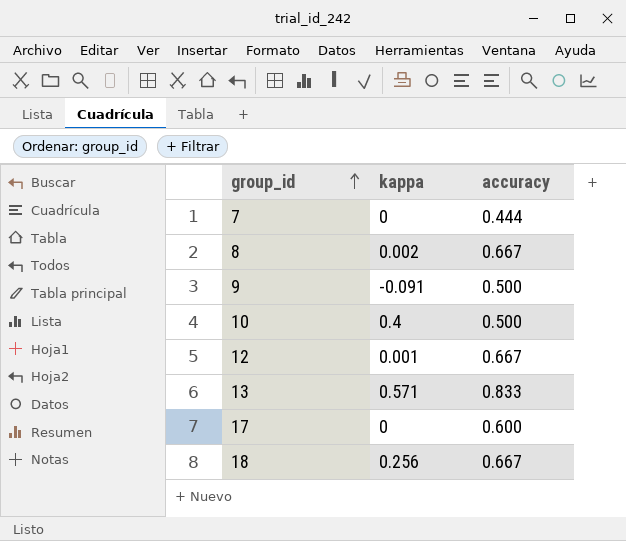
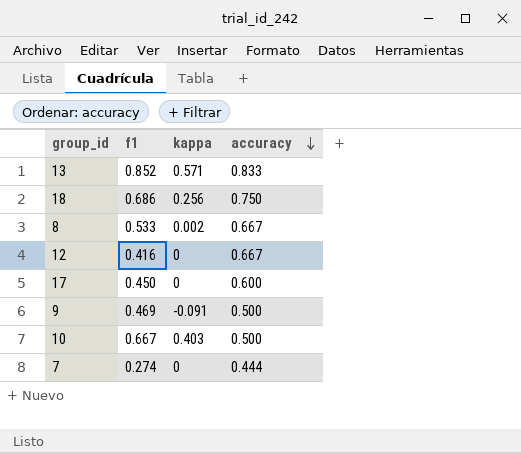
row order: group_id ascending -> accuracy descending
column f1 | position: none -> 2
18 | accuracy: 0.667 -> 0.750
12 | kappa: 0.001 -> 0
10 | kappa: 0.4 -> 0.403

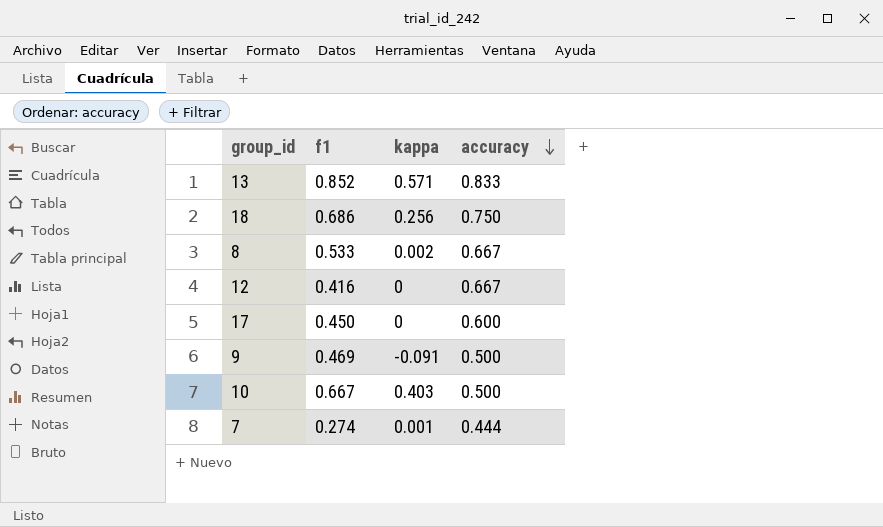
7 | kappa: 0 -> 0.001

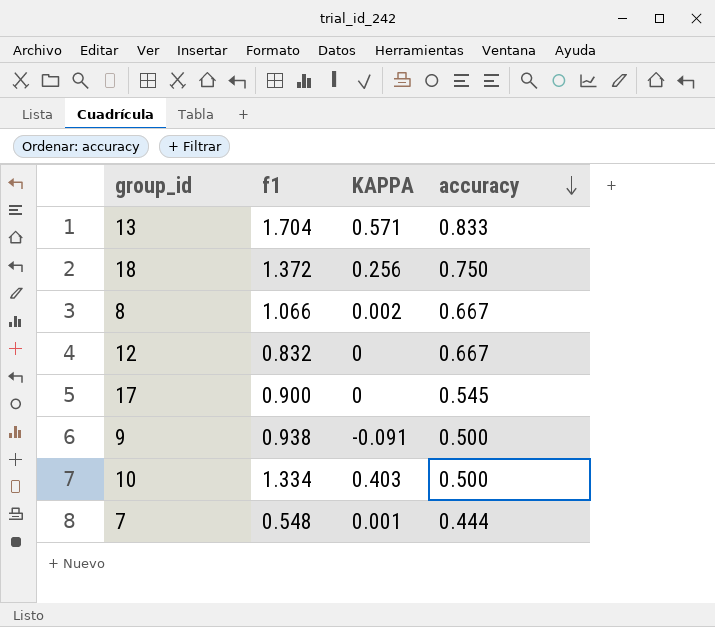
column name: kappa -> KAPPA
13 | f1: 0.852 -> 1.704
18 | f1: 0.686 -> 1.372
8 | f1: 0.533 -> 1.066
12 | f1: 0.416 -> 0.832
17 | f1: 0.450 -> 0.900
17 | accuracy: 0.600 -> 0.545
9 | f1: 0.469 -> 0.938
10 | f1: 0.667 -> 1.334
7 | f1: 0.274 -> 0.548

